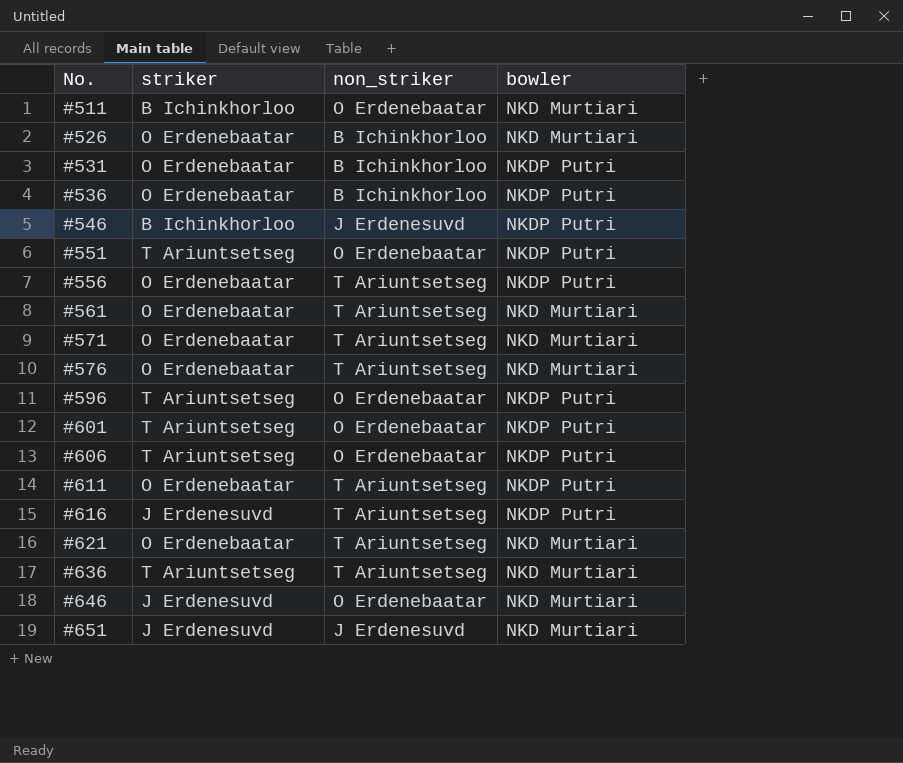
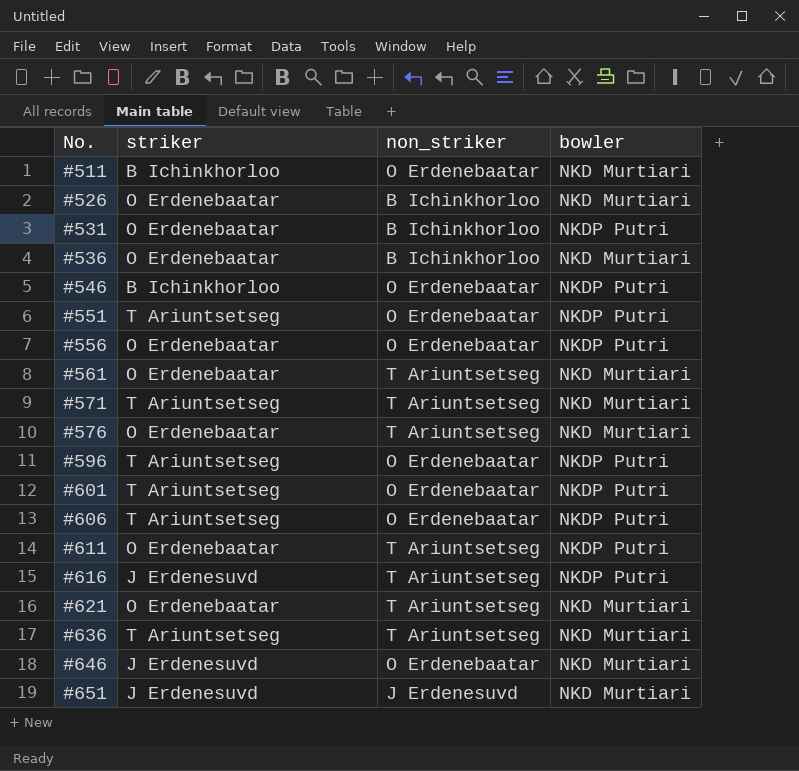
#536 | bowler: NKDP Putri -> NKD Murtiari
#546 | non_striker: J Erdenesuvd -> O Erdenebaatar
#556 | non_striker: T Ariuntsetseg -> O Erdenebaatar
#571 | striker: O Erdenebaatar -> T Ariuntsetseg

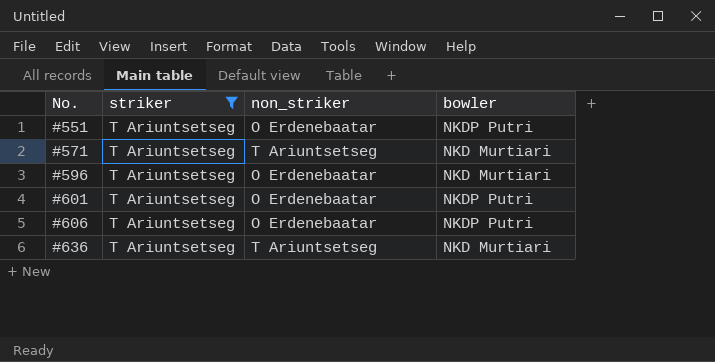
filter: none -> striker = T Ariuntsetseg
#596 | bowler: NKDP Putri -> NKD Murtiari

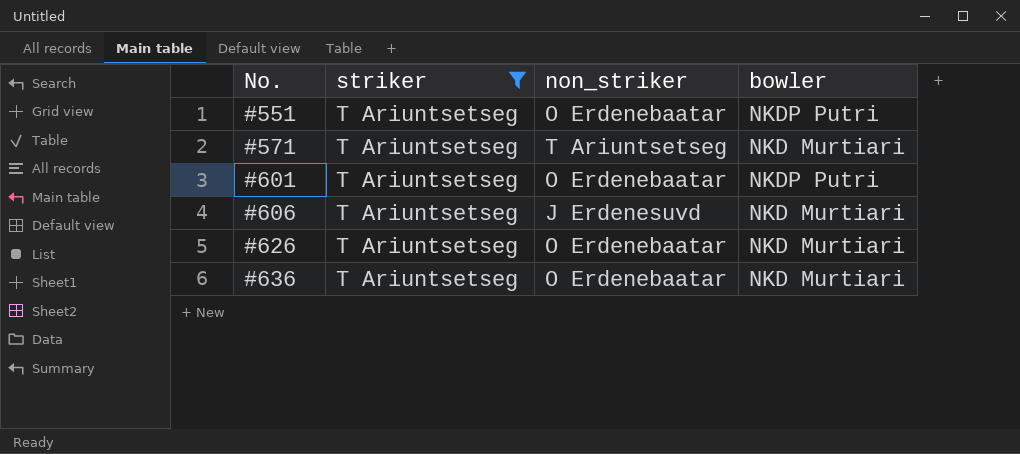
row #596: T Ariuntsetseg | O Erdenebaatar | NKD Murtiari -> none
#606 | non_striker: O Erdenebaatar -> J Erdenesuvd
#606 | bowler: NKDP Putri -> NKD Murtiari
row #626: none -> T Ariuntsetseg | O Erdenebaatar | NKD Murtiari
#636 | non_striker: T Ariuntsetseg -> O Erdenebaatar

